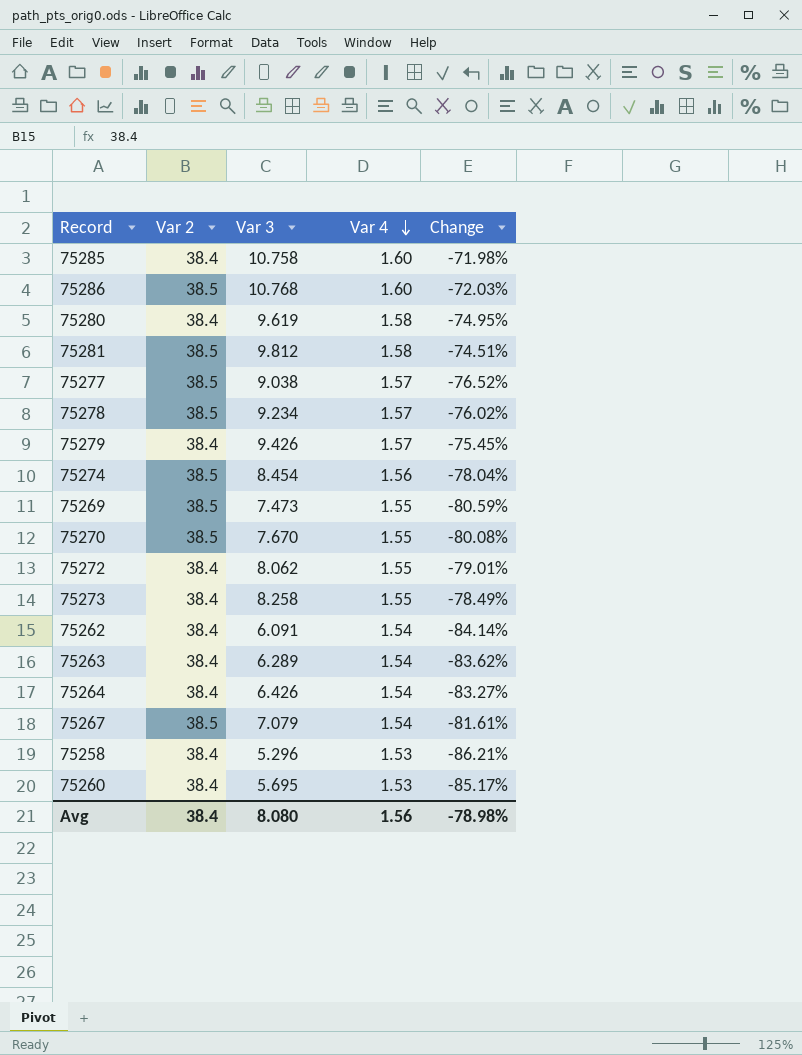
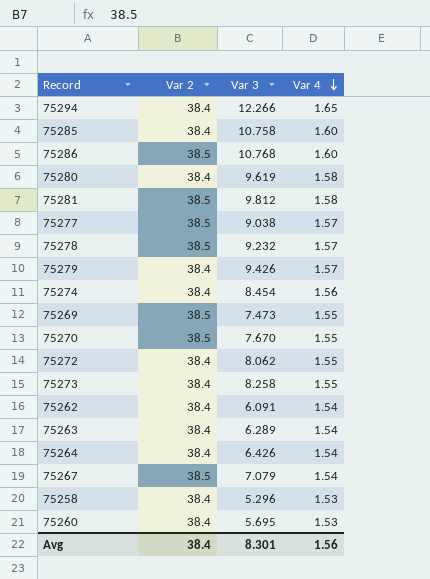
column Change | formula: ([Var 3] - [Var 2]) / [Var 2] -> none
row 75294: none -> 38.4 | 12.266 | 1.65
75278 | Var 3: 9.234 -> 9.232
75274 | Var 2: 38.5 -> 38.4
Avg | Var 3: 8.080 -> 8.301

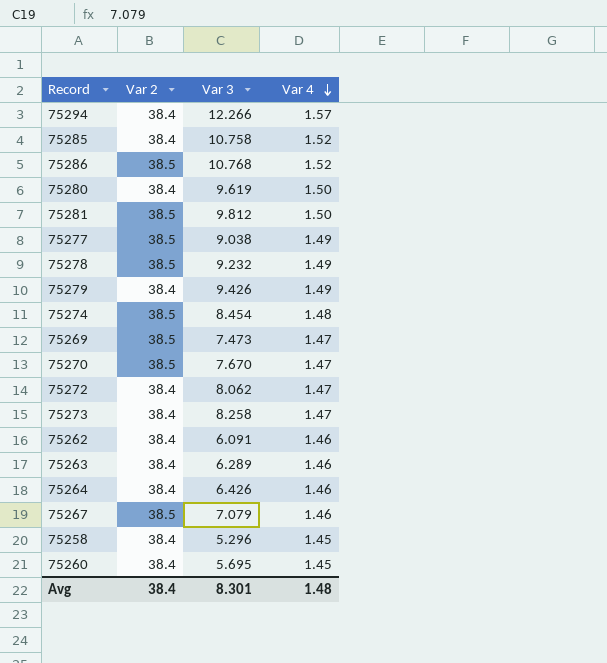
75294 | Var 4: 1.65 -> 1.57
75285 | Var 4: 1.60 -> 1.52
75286 | Var 4: 1.60 -> 1.52
75280 | Var 4: 1.58 -> 1.50
75281 | Var 4: 1.58 -> 1.50
75277 | Var 4: 1.57 -> 1.49
75278 | Var 4: 1.57 -> 1.49
75279 | Var 4: 1.57 -> 1.49
75274 | Var 2: 38.4 -> 38.5
75274 | Var 4: 1.56 -> 1.48
75269 | Var 4: 1.55 -> 1.47
75270 | Var 4: 1.55 -> 1.47
75272 | Var 4: 1.55 -> 1.47
75273 | Var 4: 1.55 -> 1.47
75262 | Var 4: 1.54 -> 1.46
75263 | Var 4: 1.54 -> 1.46
75264 | Var 4: 1.54 -> 1.46
75267 | Var 4: 1.54 -> 1.46
75258 | Var 4: 1.53 -> 1.45
75260 | Var 4: 1.53 -> 1.45
Avg | Var 4: 1.56 -> 1.48

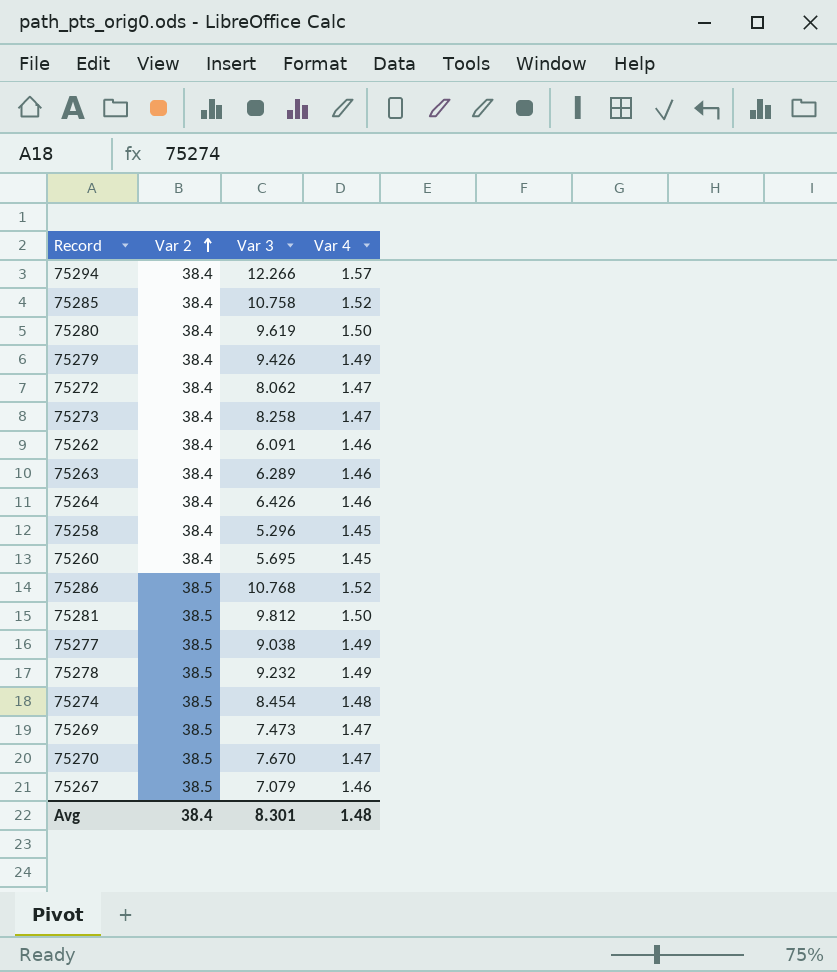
row order: Var 4 descending -> Var 2 ascending

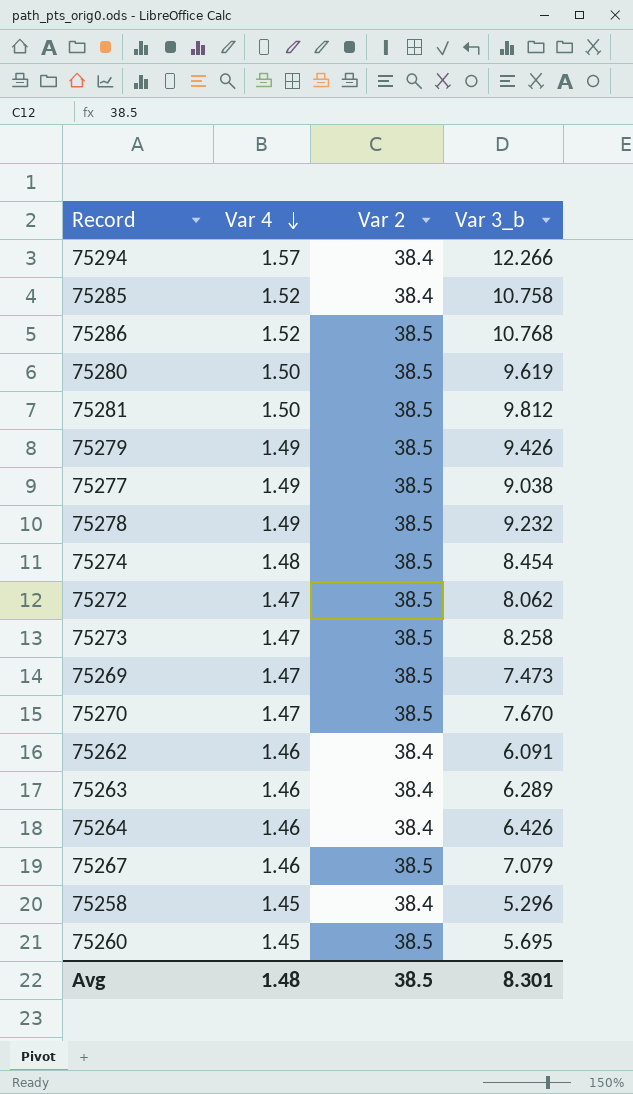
row order: Var 2 ascending -> Var 4 descending
column Var 4 | position: 4 -> 2
column name: Var 3 -> Var 3_b
75280 | Var 2: 38.4 -> 38.5
75279 | Var 2: 38.4 -> 38.5
75272 | Var 2: 38.4 -> 38.5
75273 | Var 2: 38.4 -> 38.5
75260 | Var 2: 38.4 -> 38.5
Avg | Var 2: 38.4 -> 38.5

